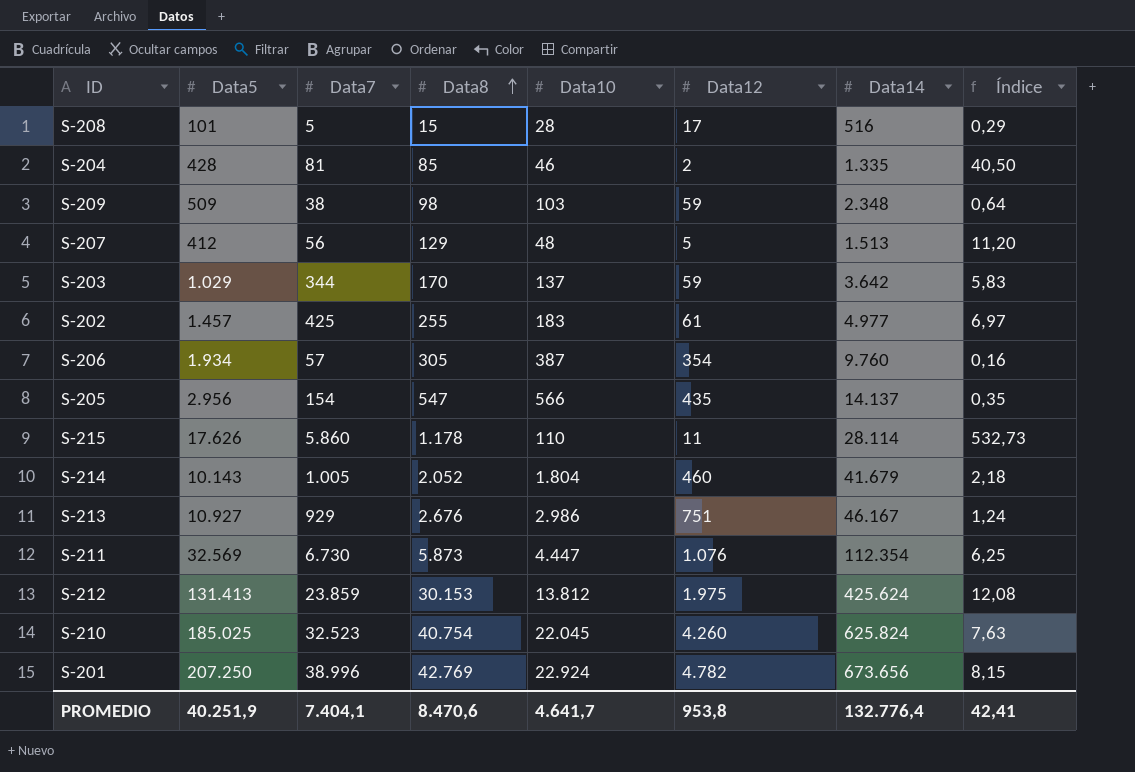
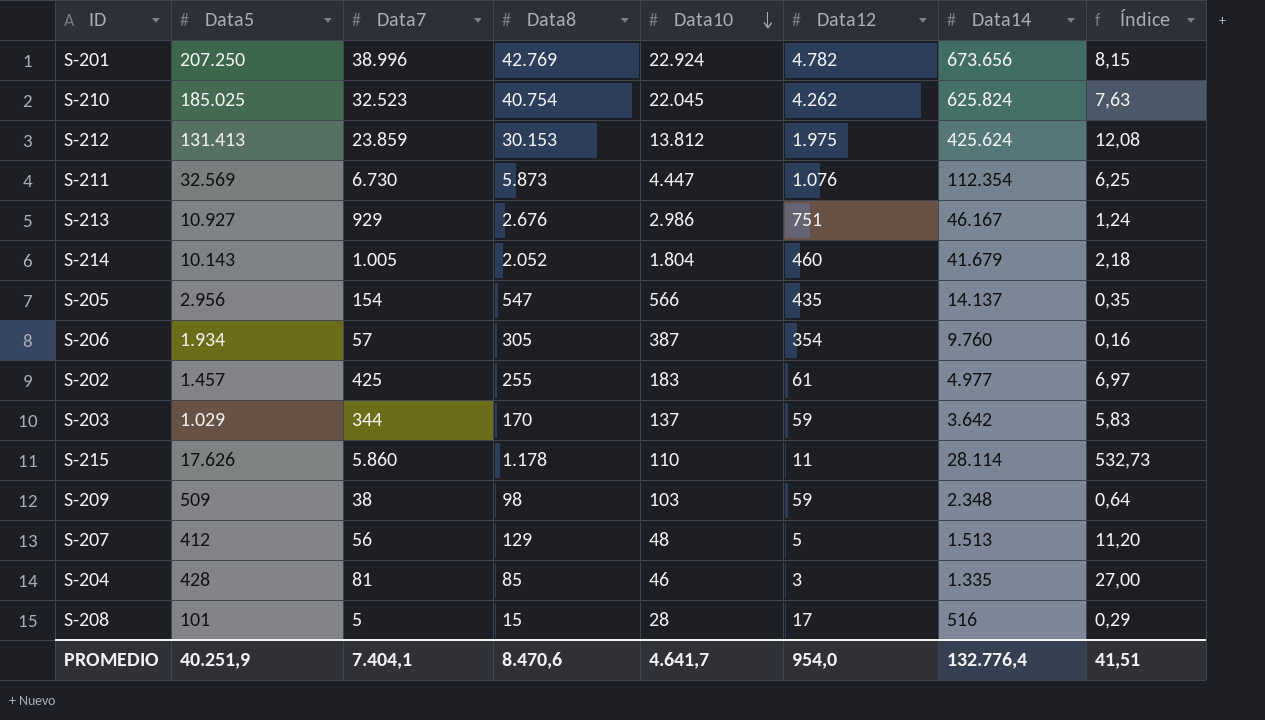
row order: Data8 ascending -> Data10 descending
S-210 | Data12: 4.260 -> 4.262
S-204 | Data12: 2 -> 3
S-204 | Índice: 40,50 -> 27,00
PROMEDIO | Data12: 953,8 -> 954,0
PROMEDIO | Índice: 42,41 -> 41,51

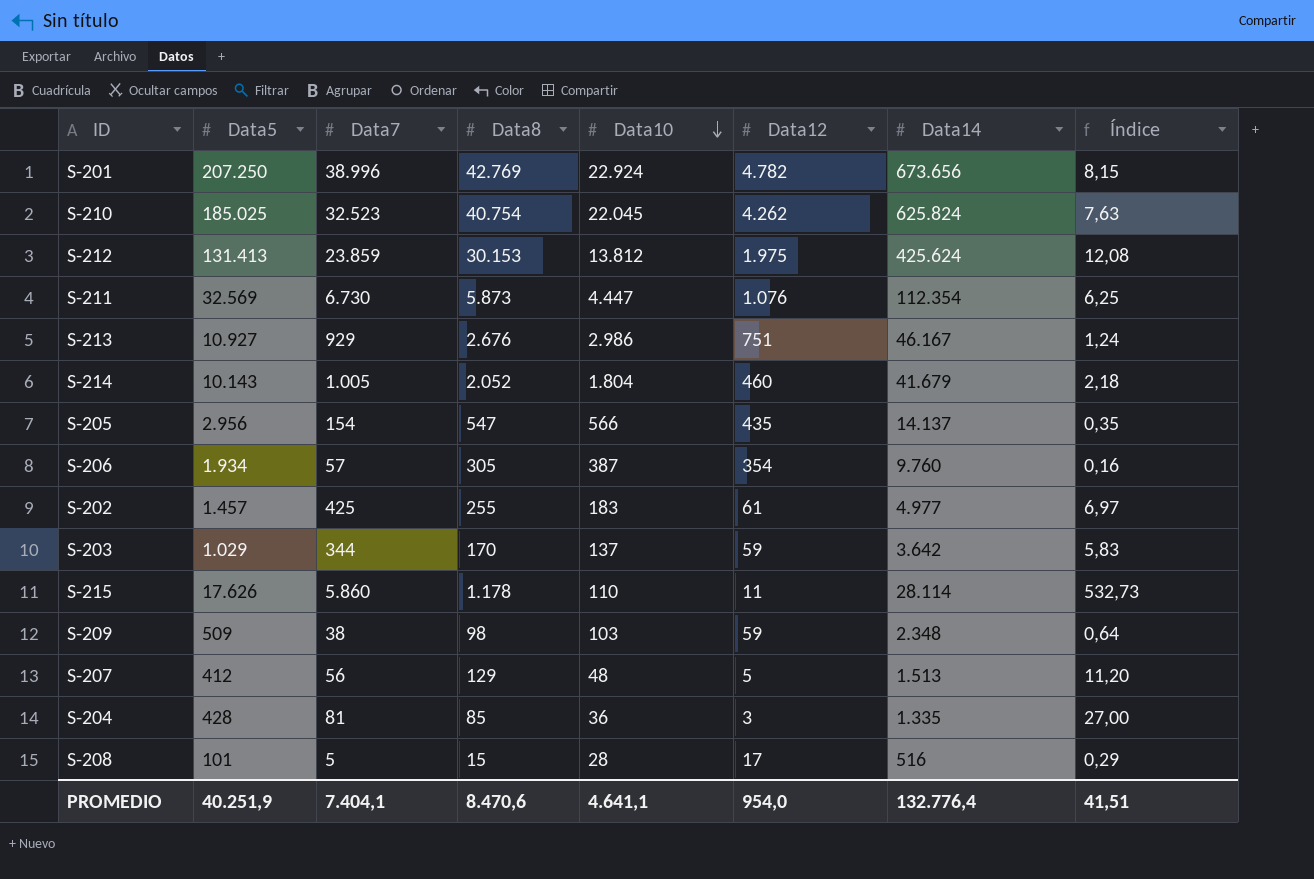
S-204 | Data10: 46 -> 36
PROMEDIO | Data10: 4.641,7 -> 4.641,1

